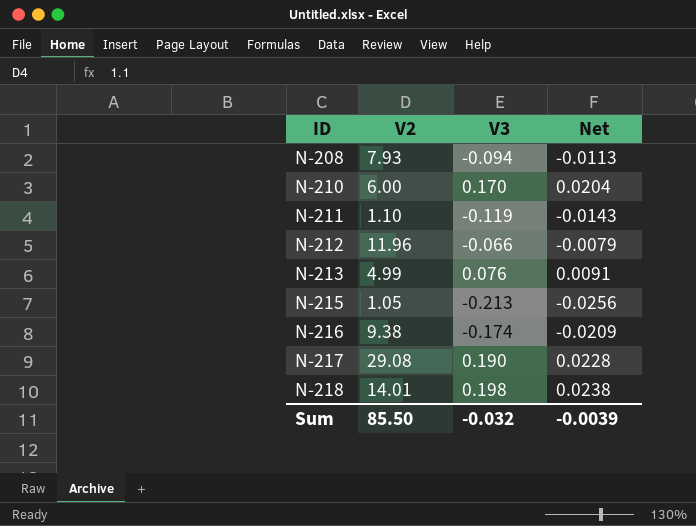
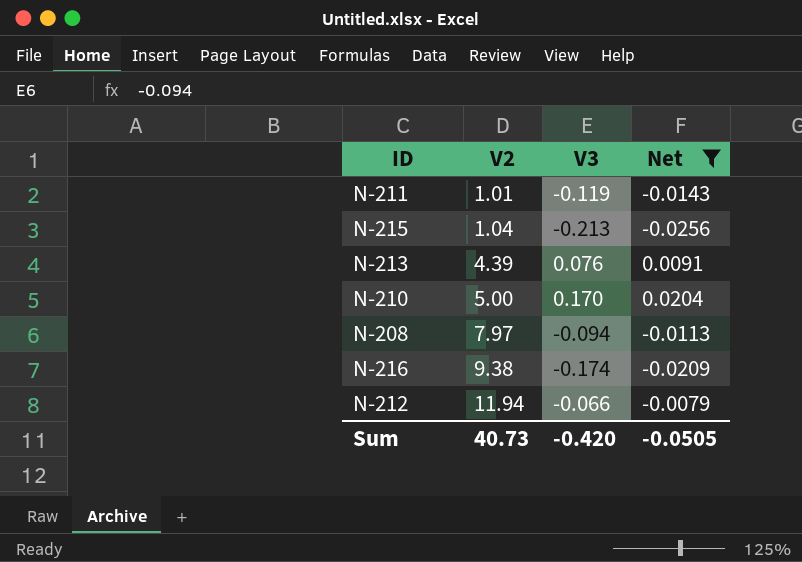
filter: none -> Net <= 0.0204
row order: ID ascending -> V2 ascending
N-211 | V2: 1.10 -> 1.01
N-215 | V2: 1.05 -> 1.04
N-213 | V2: 4.99 -> 4.39
N-210 | V2: 6.00 -> 5.00
N-208 | V2: 7.93 -> 7.97
N-212 | V2: 11.96 -> 11.94
Sum | V2: 85.50 -> 40.73
Sum | V3: -0.032 -> -0.420
Sum | Net: -0.0039 -> -0.0505

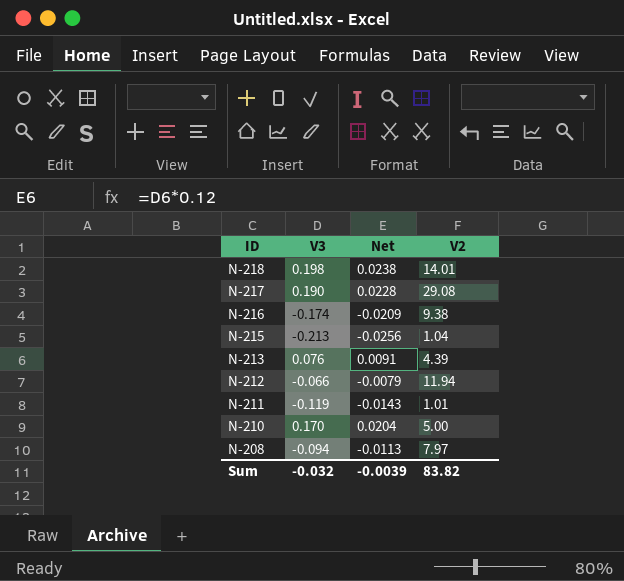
filter: Net <= 0.0204 -> none
row order: V2 ascending -> ID descending
column V2 | position: 2 -> 4
Sum | V3: -0.420 -> -0.032
Sum | Net: -0.0505 -> -0.0039
Sum | V2: 40.73 -> 83.82

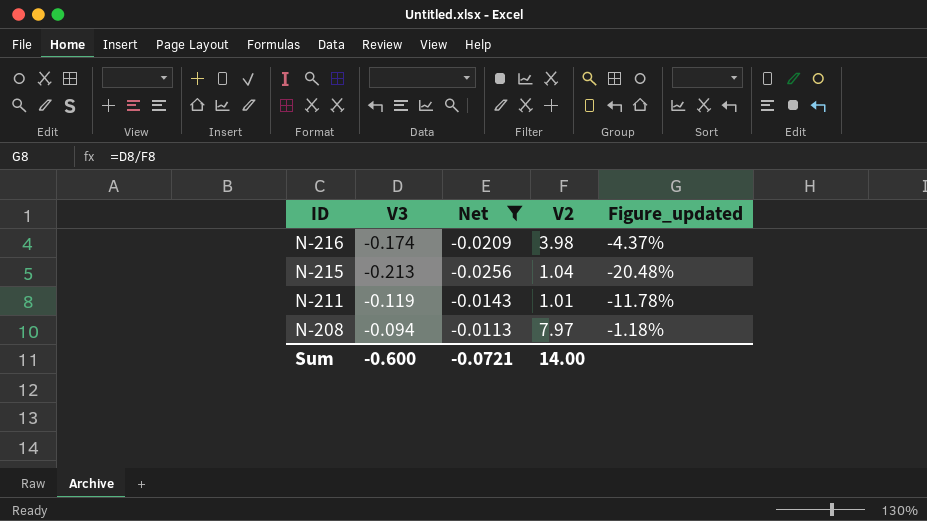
filter: none -> Net <= -0.0113
column Figure_updated | formula: none -> [V3] / [V2]
N-216 | V2: 9.38 -> 3.98
Sum | V3: -0.032 -> -0.600
Sum | Net: -0.0039 -> -0.0721
Sum | V2: 83.82 -> 14.00

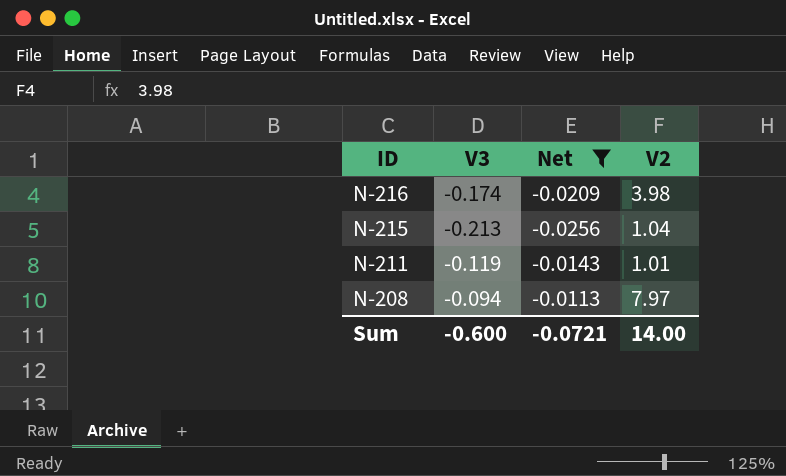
column Figure_updated | formula: [V3] / [V2] -> none

